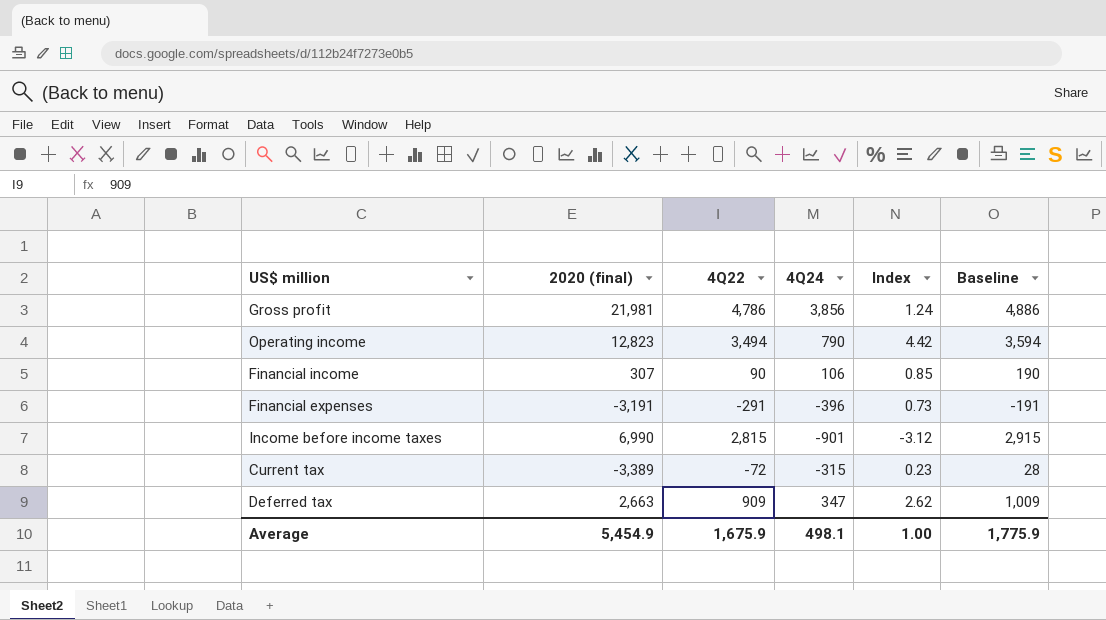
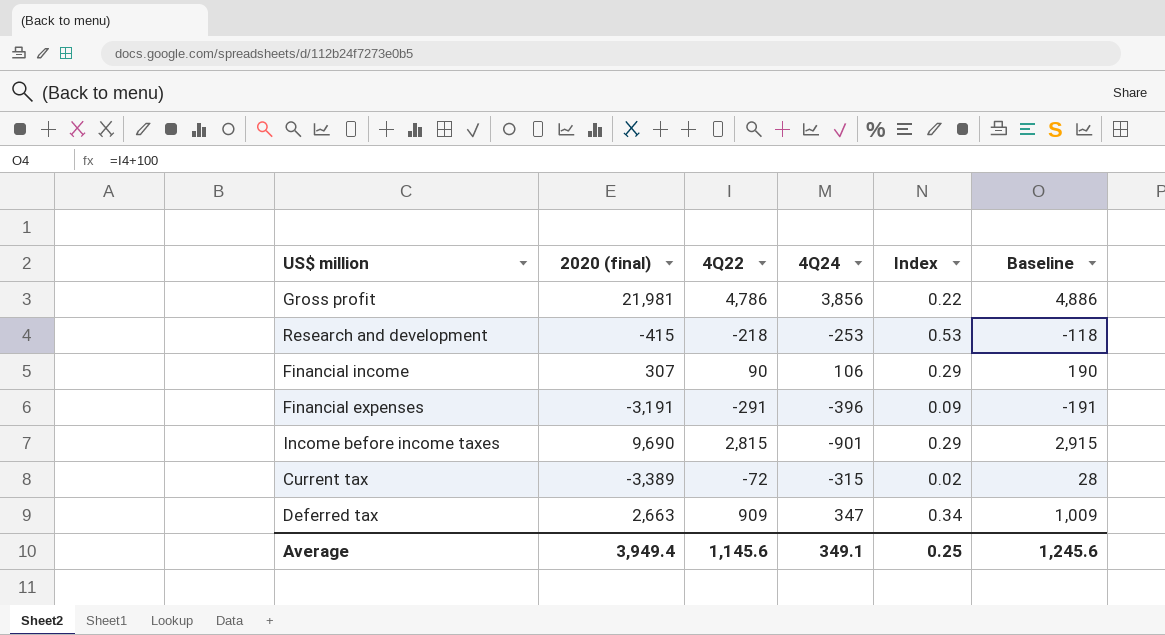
column Index | formula: [4Q22] / [4Q24] -> [4Q22] / [2020 (final)]
row Operating income: 12,823 | 3,494 | 790 | 4.42 | 3,594 -> none
row Research and development: none -> -415 | -218 | -253 | 0.53 | -118
Income before income taxes | 2020 (final): 6,990 -> 9,690
Average | 2020 (final): 5,454.9 -> 3,949.4
Average | 4Q22: 1,675.9 -> 1,145.6
Average | 4Q24: 498.1 -> 349.1
Average | Index: 1.00 -> 0.25
Average | Baseline: 1,775.9 -> 1,245.6

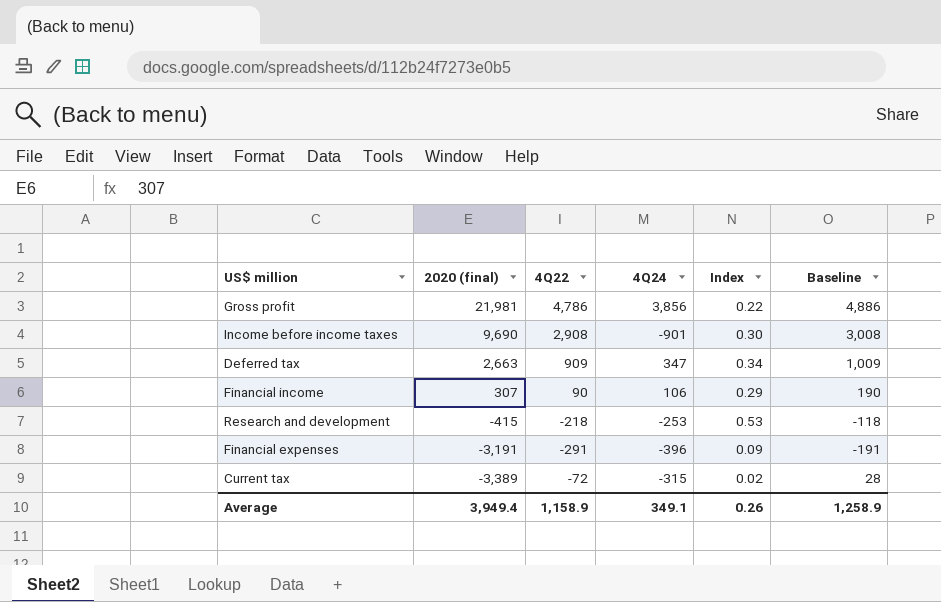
row order: none -> 2020 (final) descending
Income before income taxes | 4Q22: 2,815 -> 2,908
Income before income taxes | Index: 0.29 -> 0.30
Income before income taxes | Baseline: 2,915 -> 3,008
Average | 4Q22: 1,145.6 -> 1,158.9
Average | Index: 0.25 -> 0.26
Average | Baseline: 1,245.6 -> 1,258.9

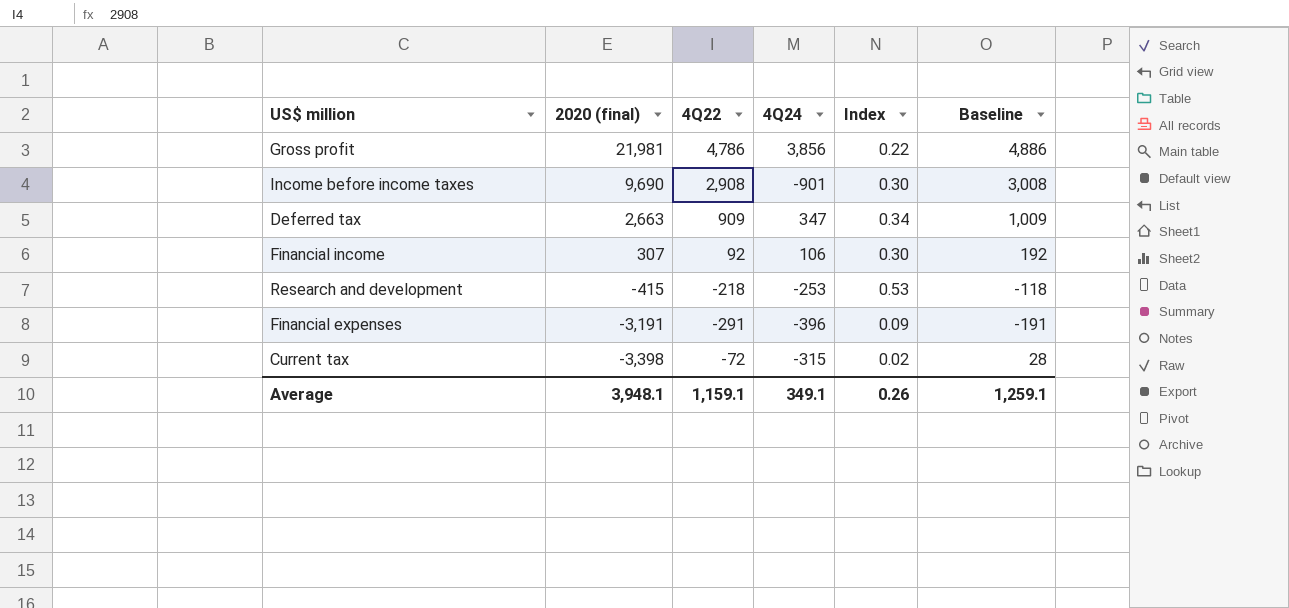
Financial income | 4Q22: 90 -> 92
Financial income | Index: 0.29 -> 0.30
Financial income | Baseline: 190 -> 192
Current tax | 2020 (final): -3,389 -> -3,398
Average | 2020 (final): 3,949.4 -> 3,948.1
Average | 4Q22: 1,158.9 -> 1,159.1
Average | Baseline: 1,258.9 -> 1,259.1

